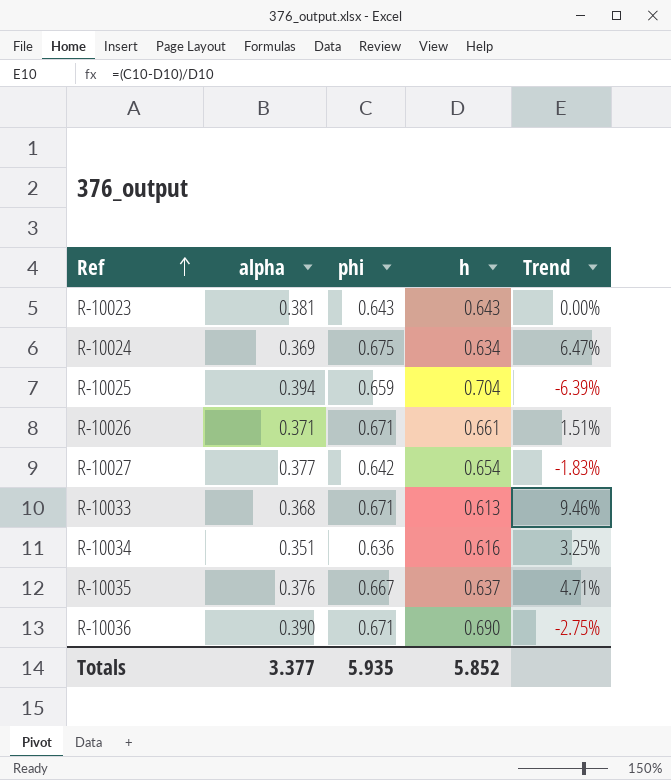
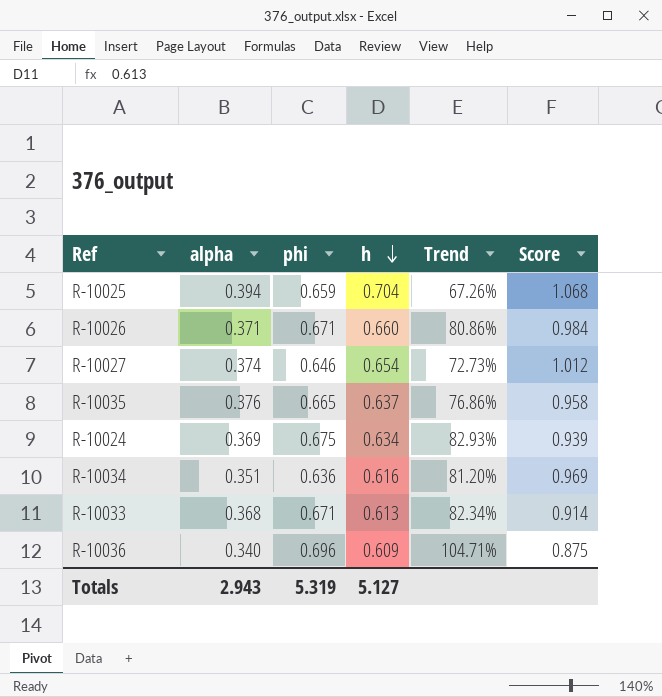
row order: Ref ascending -> h descending
column Trend | formula: ([phi] - [h]) / [h] -> ([phi] - [alpha]) / [alpha]
column Score | formula: none -> [h] / [phi]
row R-10023: 0.381 | 0.643 | 0.643 | 0.00% -> none
R-10026 | h: 0.661 -> 0.660
R-10027 | alpha: 0.377 -> 0.374
R-10027 | phi: 0.642 -> 0.646
R-10035 | phi: 0.667 -> 0.665
R-10036 | alpha: 0.390 -> 0.340
R-10036 | phi: 0.671 -> 0.696
R-10036 | h: 0.690 -> 0.609
Totals | alpha: 3.377 -> 2.943
Totals | phi: 5.935 -> 5.319
Totals | h: 5.852 -> 5.127

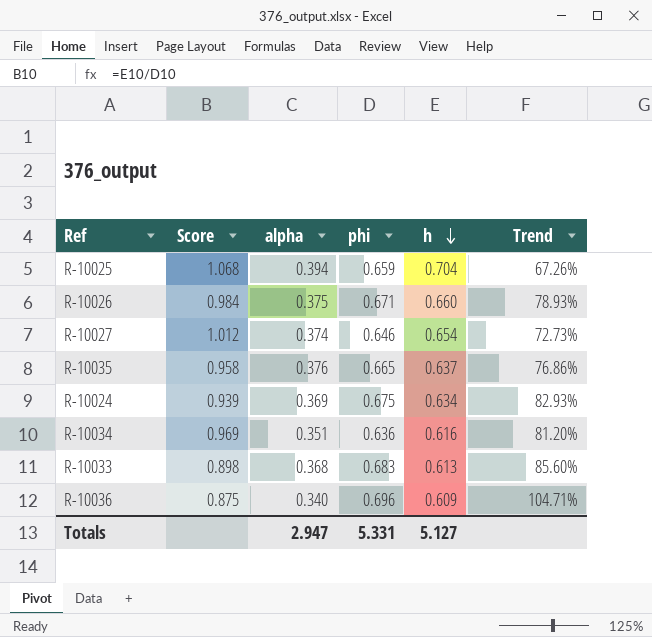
column Score | position: 6 -> 2
R-10026 | alpha: 0.371 -> 0.375
R-10026 | Trend: 80.86% -> 78.93%
R-10033 | Score: 0.914 -> 0.898
R-10033 | phi: 0.671 -> 0.683
R-10033 | Trend: 82.34% -> 85.60%
Totals | alpha: 2.943 -> 2.947
Totals | phi: 5.319 -> 5.331

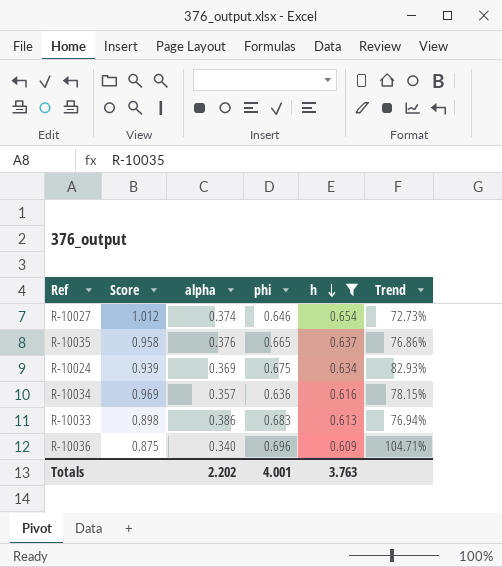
filter: none -> h <= 0.654
R-10034 | alpha: 0.351 -> 0.357
R-10034 | Trend: 81.20% -> 78.15%
R-10033 | alpha: 0.368 -> 0.386
R-10033 | Trend: 85.60% -> 76.94%
Totals | alpha: 2.947 -> 2.202
Totals | phi: 5.331 -> 4.001
Totals | h: 5.127 -> 3.763

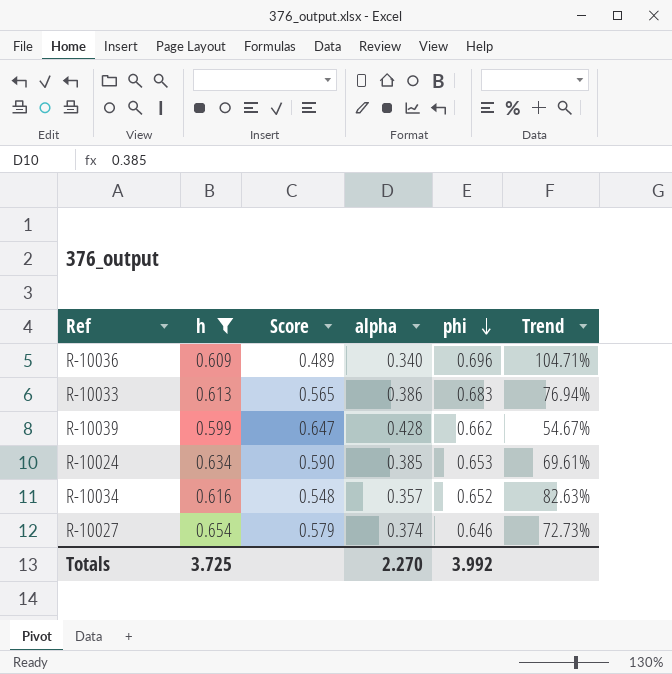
row order: h descending -> phi descending
column h | position: 5 -> 2
column Score | formula: [h] / [phi] -> [alpha] / [phi]
row R-10035: 0.958 | 0.376 | 0.665 | 0.637 | 76.86% -> none
row R-10039: none -> 0.599 | 0.647 | 0.428 | 0.662 | 54.67%
R-10024 | alpha: 0.369 -> 0.385
R-10024 | phi: 0.675 -> 0.653
R-10024 | Trend: 82.93% -> 69.61%
R-10034 | phi: 0.636 -> 0.652
R-10034 | Trend: 78.15% -> 82.63%
Totals | h: 3.763 -> 3.725
Totals | alpha: 2.202 -> 2.270
Totals | phi: 4.001 -> 3.992

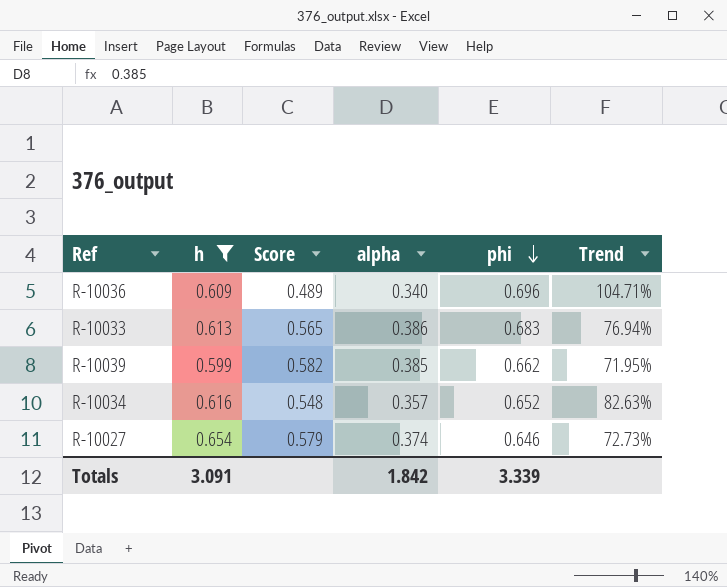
row R-10024: 0.634 | 0.590 | 0.385 | 0.653 | 69.61% -> none
R-10039 | Score: 0.647 -> 0.582
R-10039 | alpha: 0.428 -> 0.385
R-10039 | Trend: 54.67% -> 71.95%
Totals | h: 3.725 -> 3.091
Totals | alpha: 2.270 -> 1.842
Totals | phi: 3.992 -> 3.339

